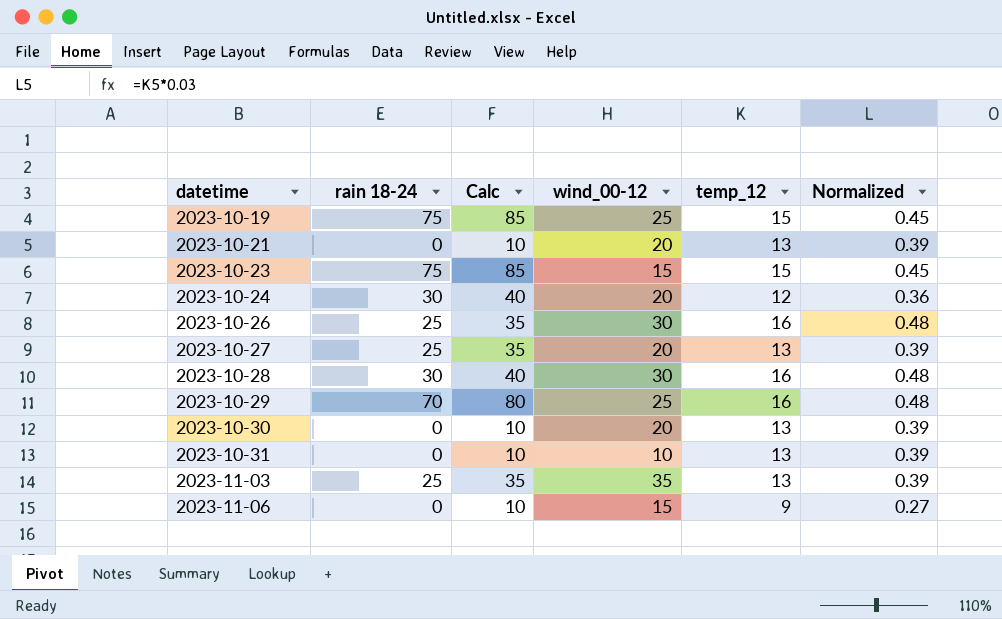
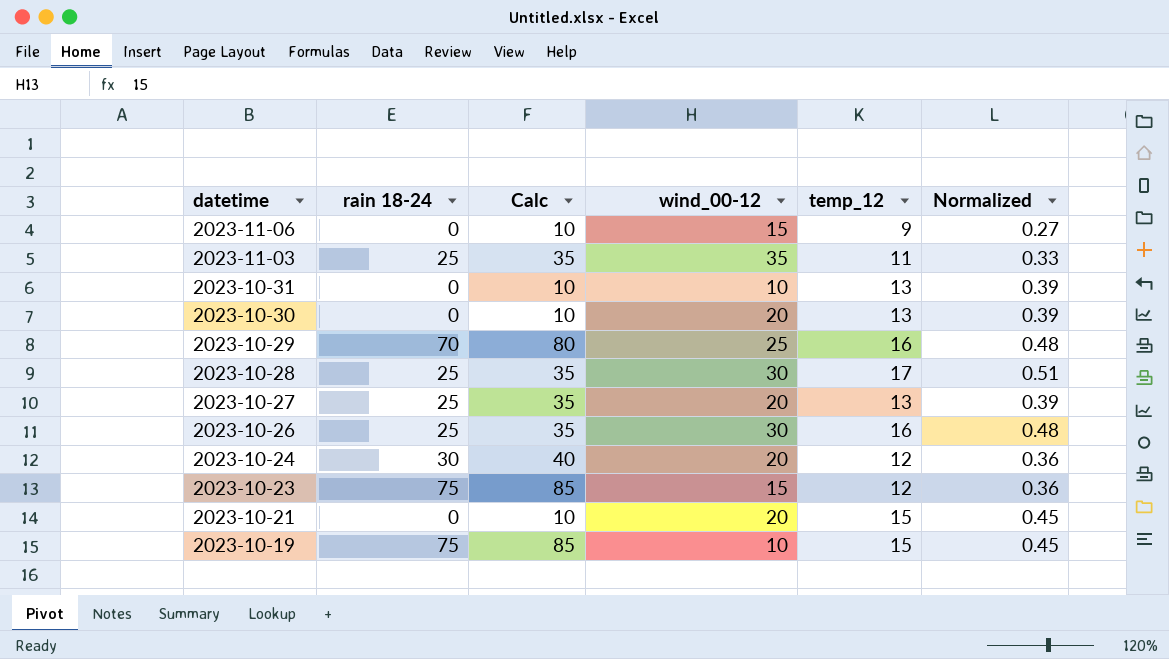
row order: datetime ascending -> datetime descending
2023-11-03 | temp_12: 13 -> 11
2023-11-03 | Normalized: 0.39 -> 0.33
2023-10-28 | rain 18-24: 30 -> 25
2023-10-28 | Calc: 40 -> 35
2023-10-28 | temp_12: 16 -> 17
2023-10-28 | Normalized: 0.48 -> 0.51
2023-10-23 | temp_12: 15 -> 12
2023-10-23 | Normalized: 0.45 -> 0.36
2023-10-21 | temp_12: 13 -> 15
2023-10-21 | Normalized: 0.39 -> 0.45
2023-10-19 | wind_00-12: 25 -> 10

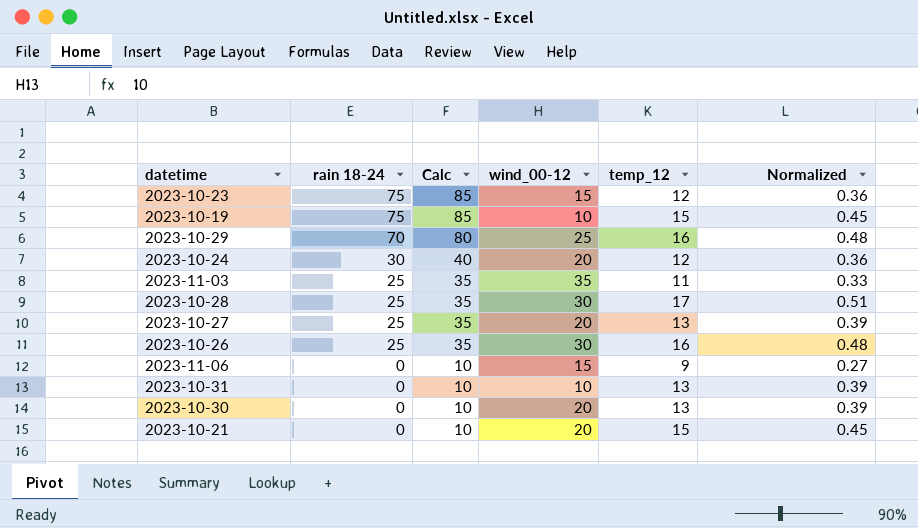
row order: datetime descending -> rain 18-24 descending

